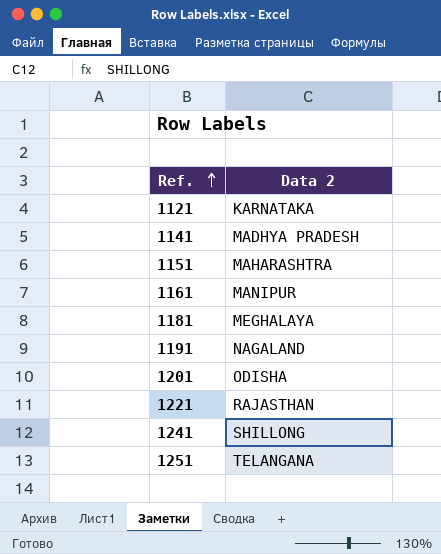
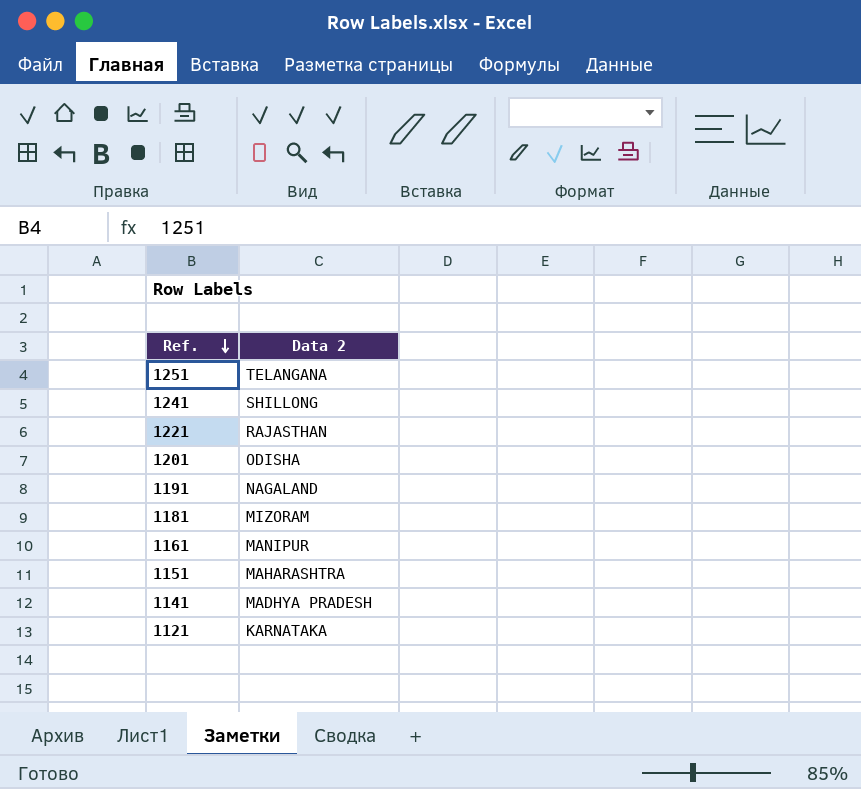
row order: Ref. ascending -> Ref. descending
1181 | Data 2: MEGHALAYA -> MIZORAM

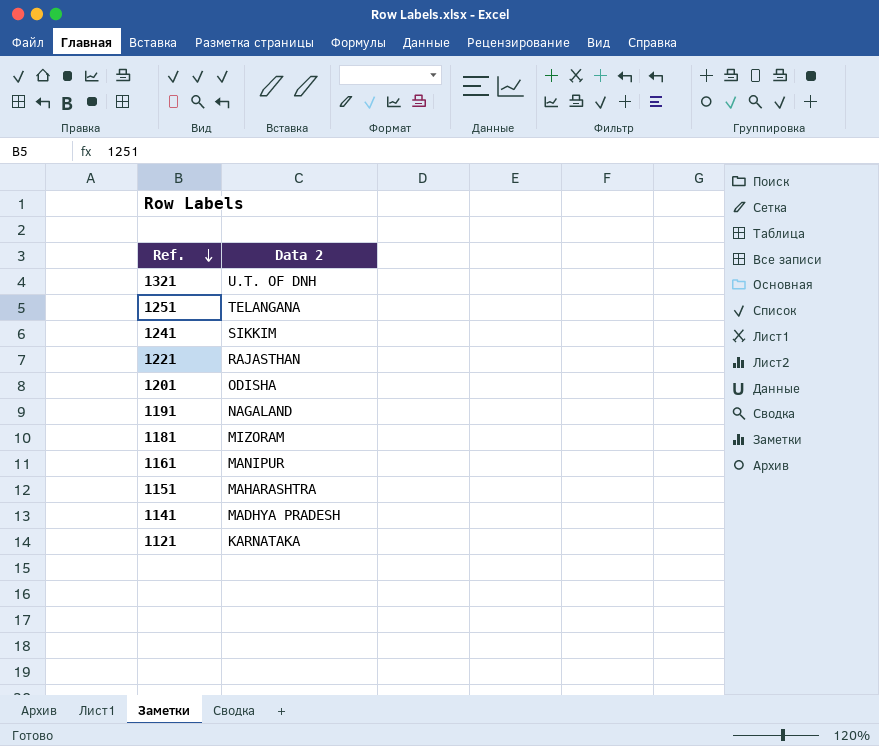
row 1321: none -> U.T. OF DNH
1241 | Data 2: SHILLONG -> SIKKIM

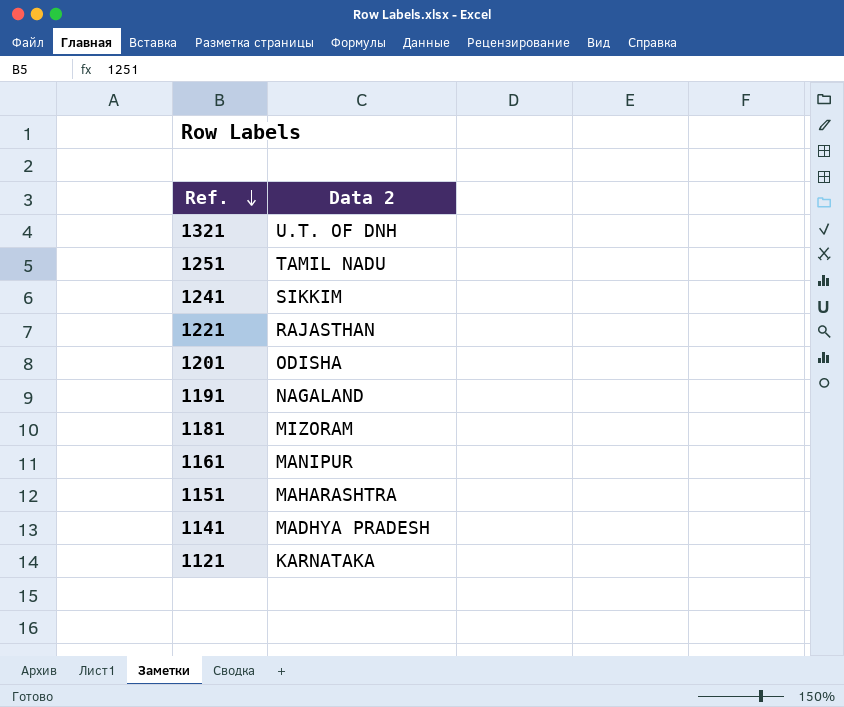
1251 | Data 2: TELANGANA -> TAMIL NADU

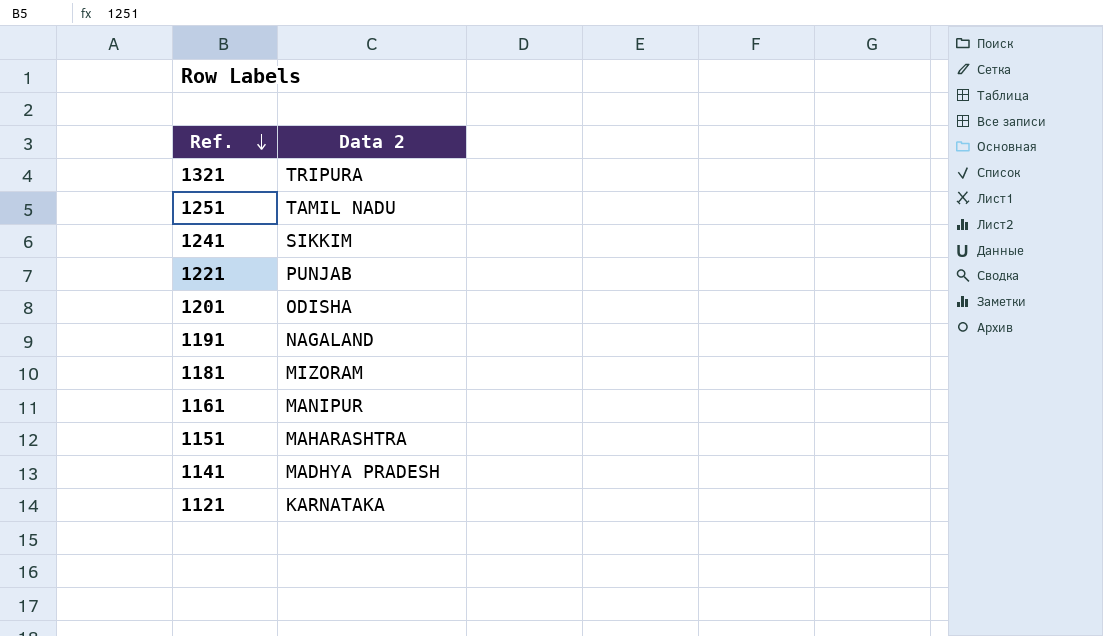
1321 | Data 2: U.T. OF DNH -> TRIPURA
1221 | Data 2: RAJASTHAN -> PUNJAB

